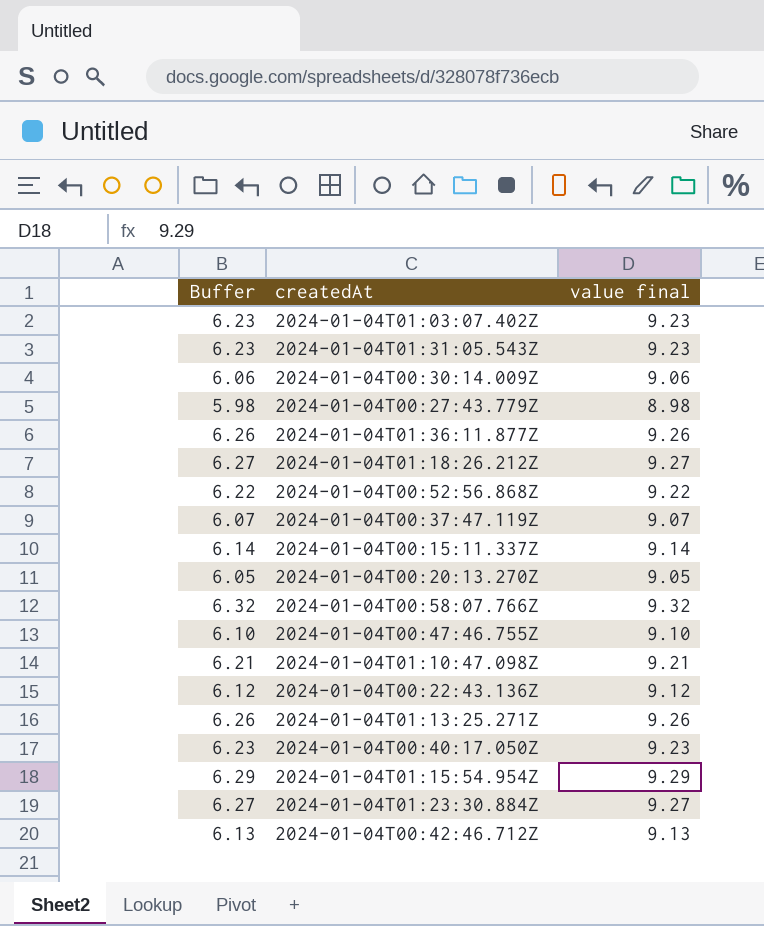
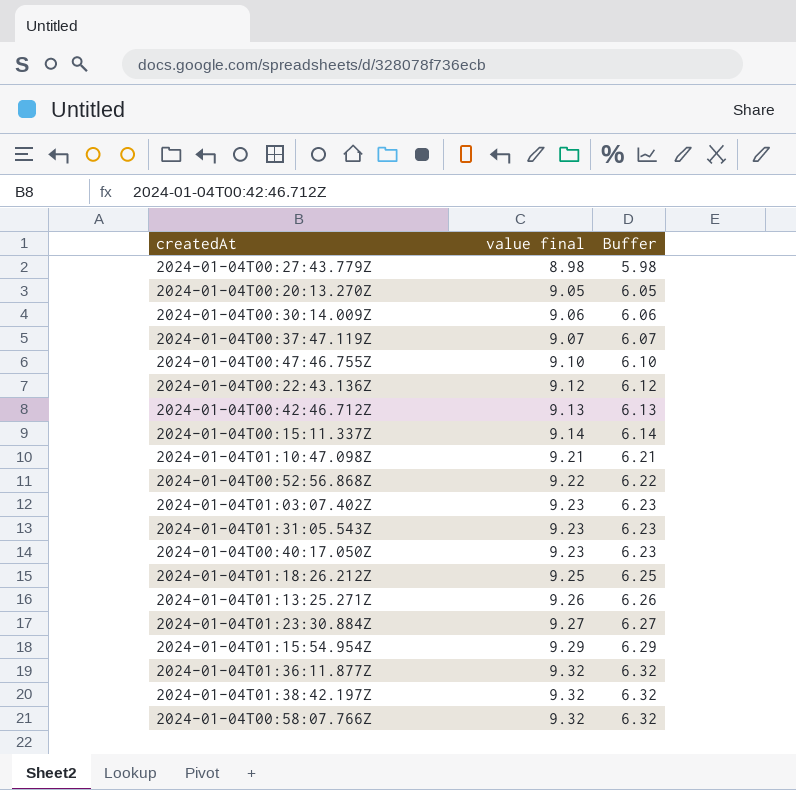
row order: none -> value final ascending
column Buffer | position: 1 -> 3
2024-01-04T01:18:26.212Z | value final: 9.27 -> 9.25
2024-01-04T01:18:26.212Z | Buffer: 6.27 -> 6.25
2024-01-04T01:36:11.877Z | value final: 9.26 -> 9.32
2024-01-04T01:36:11.877Z | Buffer: 6.26 -> 6.32
row 2024-01-04T01:38:42.197Z: none -> 9.32 | 6.32

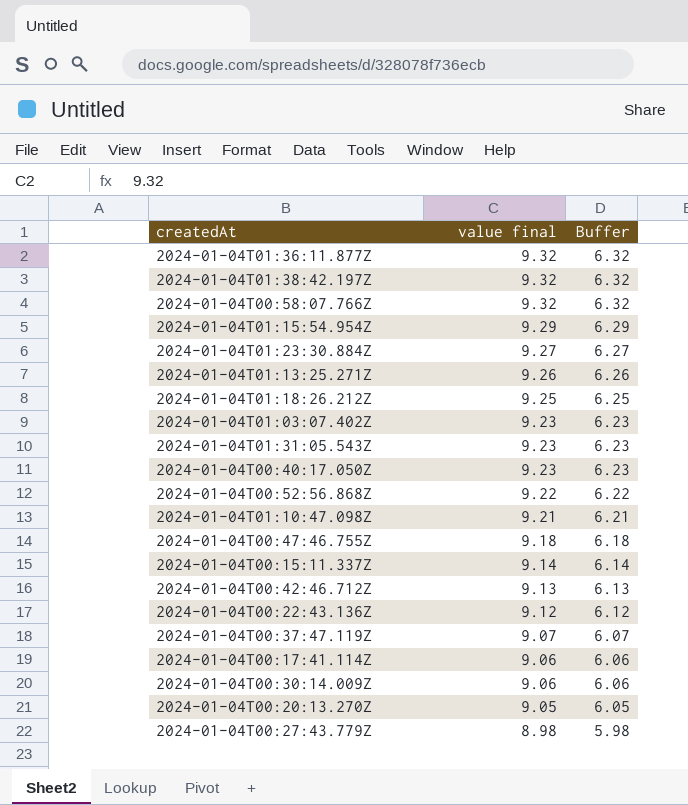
row order: value final ascending -> value final descending
2024-01-04T00:47:46.755Z | value final: 9.10 -> 9.18
2024-01-04T00:47:46.755Z | Buffer: 6.10 -> 6.18
row 2024-01-04T00:17:41.114Z: none -> 9.06 | 6.06

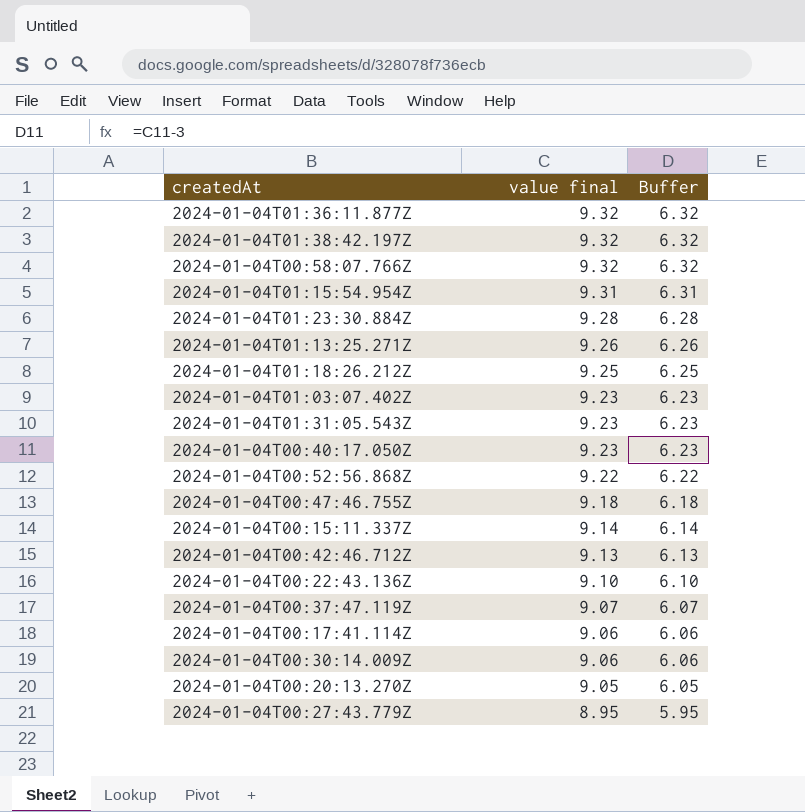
row 2024-01-04T01:10:47.098Z: 9.21 | 6.21 -> none
2024-01-04T01:15:54.954Z | value final: 9.29 -> 9.31
2024-01-04T01:15:54.954Z | Buffer: 6.29 -> 6.31
2024-01-04T01:23:30.884Z | value final: 9.27 -> 9.28
2024-01-04T01:23:30.884Z | Buffer: 6.27 -> 6.28
2024-01-04T00:22:43.136Z | value final: 9.12 -> 9.10
2024-01-04T00:22:43.136Z | Buffer: 6.12 -> 6.10
2024-01-04T00:27:43.779Z | value final: 8.98 -> 8.95
2024-01-04T00:27:43.779Z | Buffer: 5.98 -> 5.95

